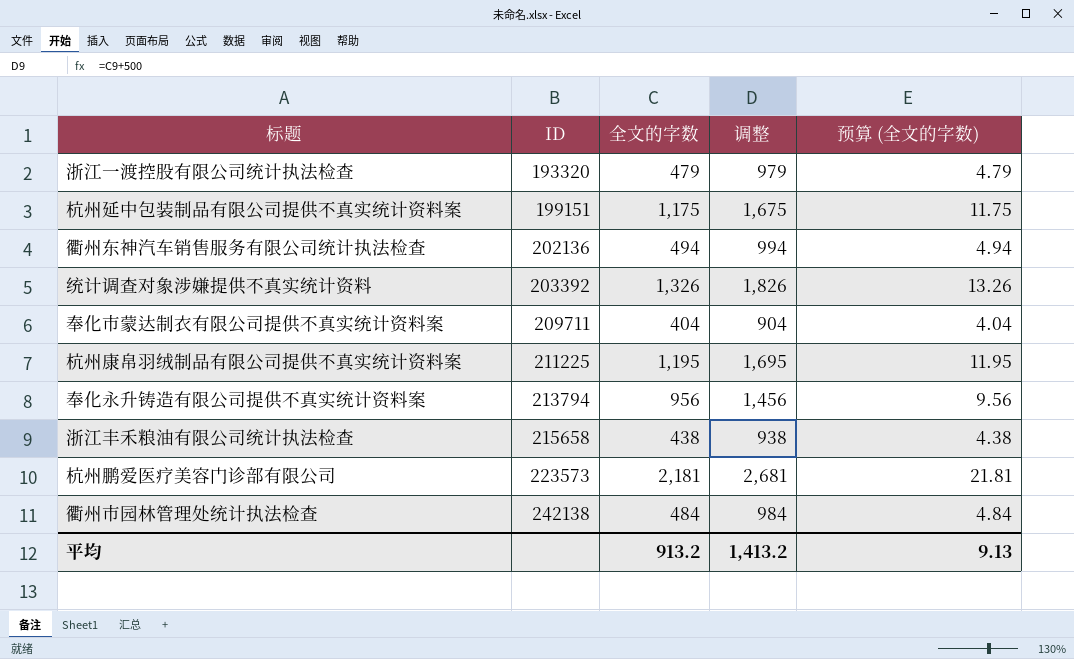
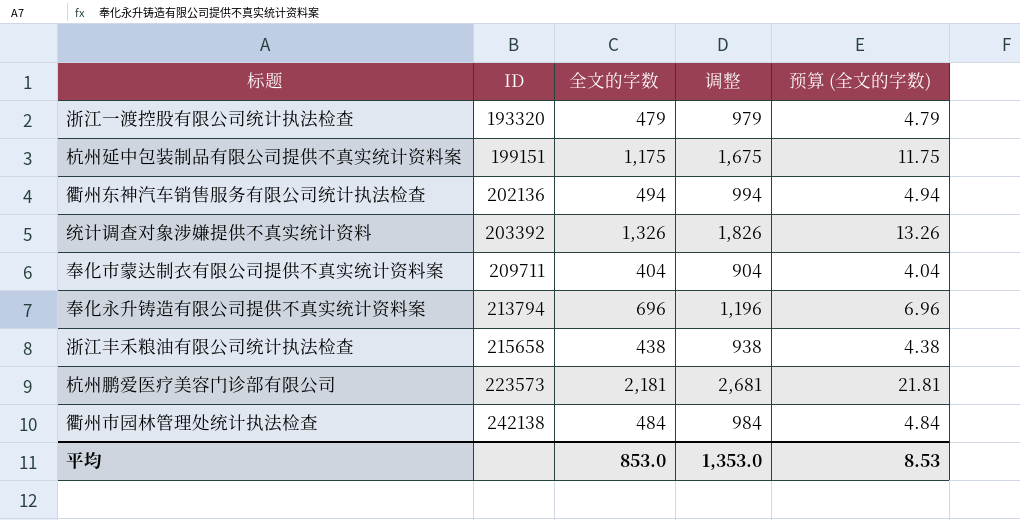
row 杭州康帛羽绒制品有限公司提供不真实统计资料案: 211225 | 1,195 | 1,695 | 11.95 -> none
奉化永升铸造有限公司提供不真实统计资料案 | 全文的字数: 956 -> 696
奉化永升铸造有限公司提供不真实统计资料案 | 调整: 1,456 -> 1,196
奉化永升铸造有限公司提供不真实统计资料案 | 预算 (全文的字数): 9.56 -> 6.96
平均 | 全文的字数: 913.2 -> 853.0
平均 | 调整: 1,413.2 -> 1,353.0
平均 | 预算 (全文的字数): 9.13 -> 8.53

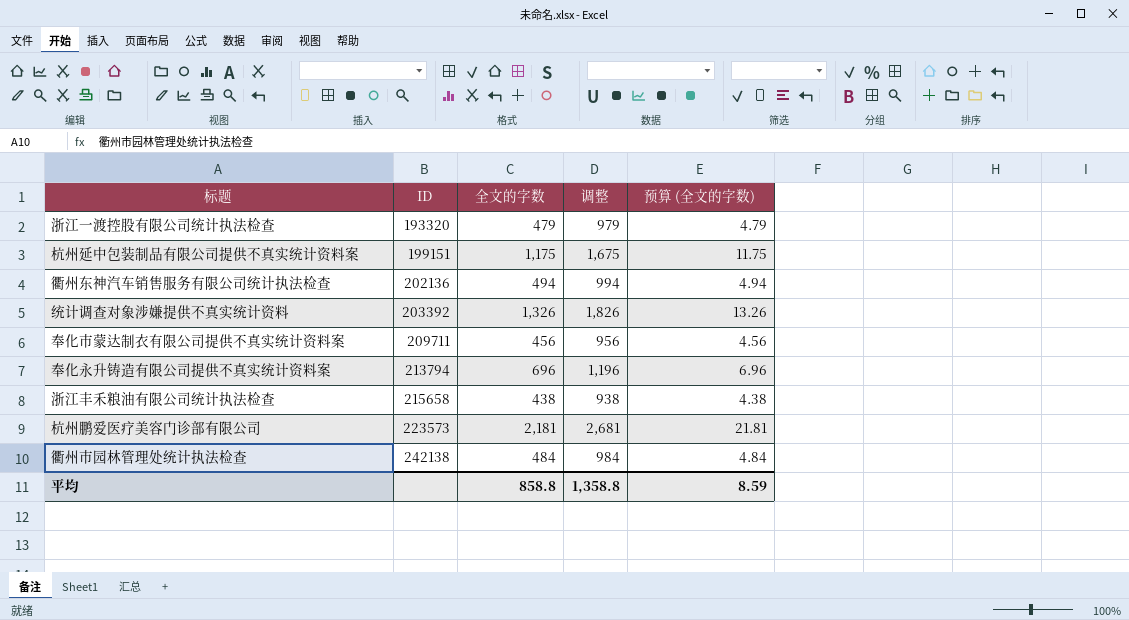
奉化市蒙达制衣有限公司提供不真实统计资料案 | 全文的字数: 404 -> 456
奉化市蒙达制衣有限公司提供不真实统计资料案 | 调整: 904 -> 956
奉化市蒙达制衣有限公司提供不真实统计资料案 | 预算 (全文的字数): 4.04 -> 4.56
平均 | 全文的字数: 853.0 -> 858.8
平均 | 调整: 1,353.0 -> 1,358.8
平均 | 预算 (全文的字数): 8.53 -> 8.59

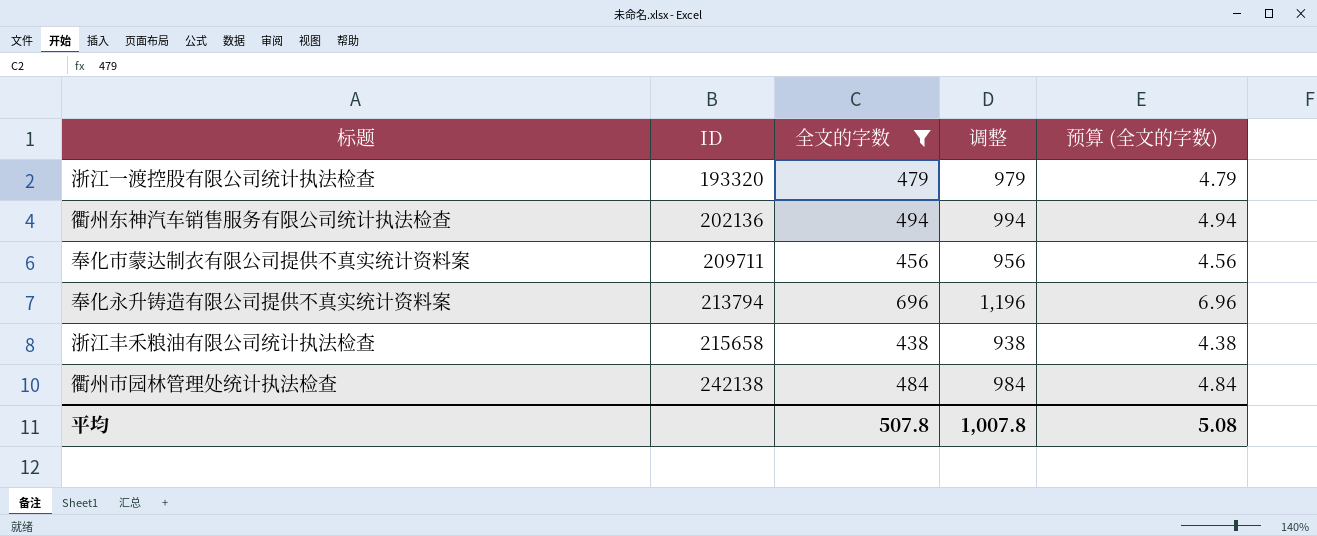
filter: none -> 全文的字数 <= 696
平均 | 全文的字数: 858.8 -> 507.8
平均 | 调整: 1,358.8 -> 1,007.8
平均 | 预算 (全文的字数): 8.59 -> 5.08

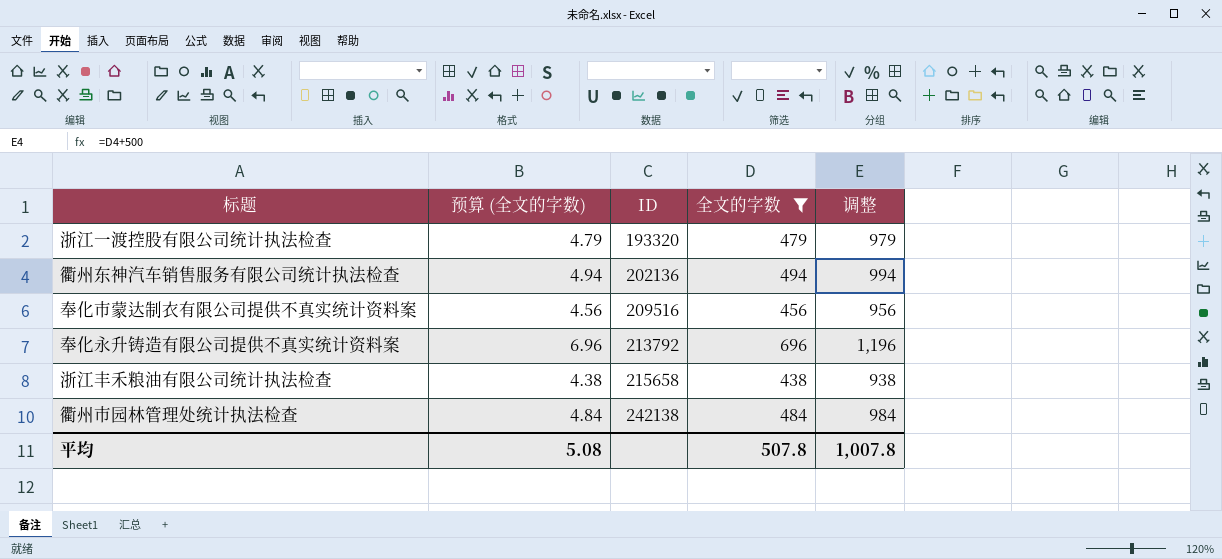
column 预算 (全文的字数) | position: 5 -> 2
奉化市蒙达制衣有限公司提供不真实统计资料案 | ID: 209711 -> 209516
奉化永升铸造有限公司提供不真实统计资料案 | ID: 213794 -> 213792

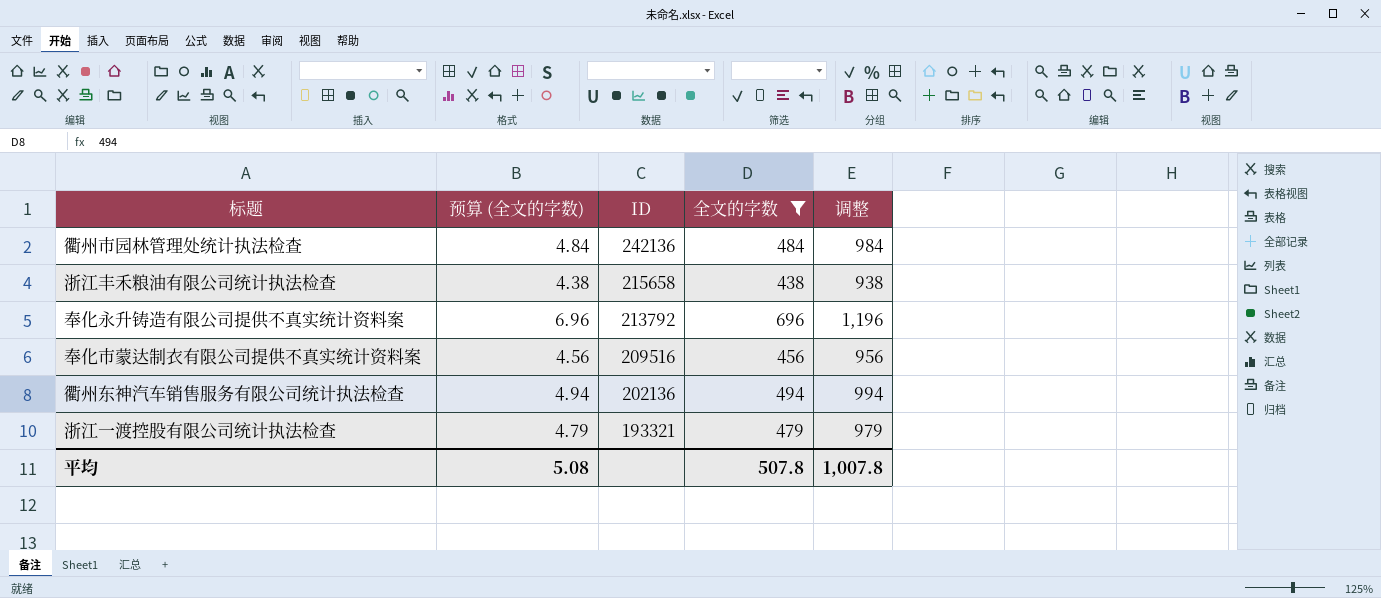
row order: ID ascending -> ID descending
衢州市园林管理处统计执法检查 | ID: 242138 -> 242136
浙江一渡控股有限公司统计执法检查 | ID: 193320 -> 193321

